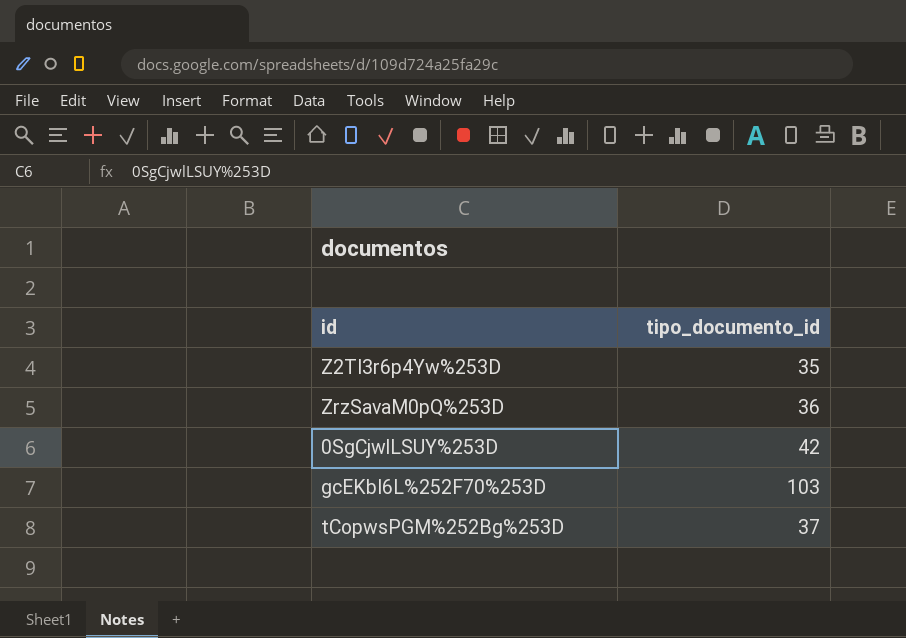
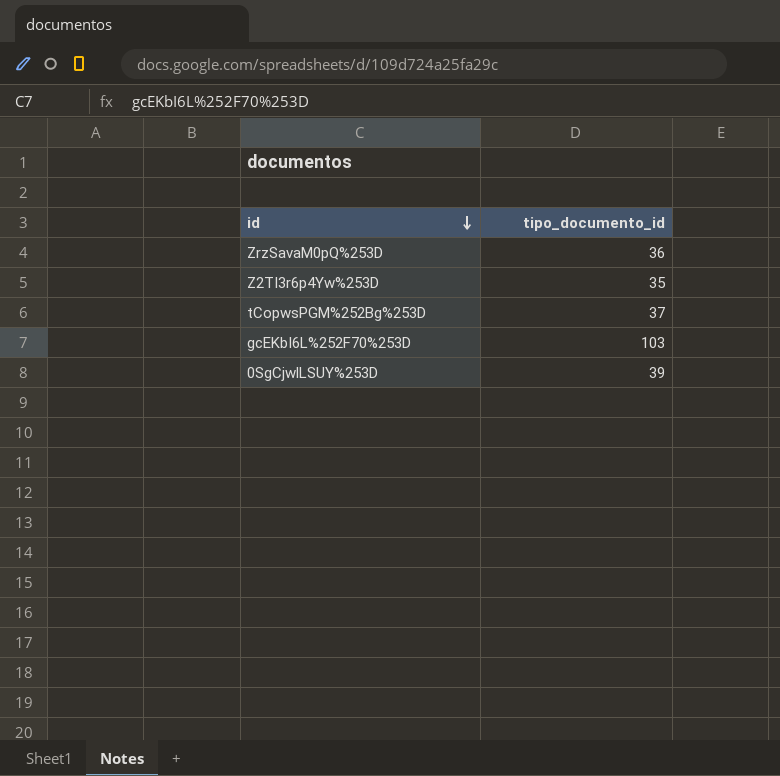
row order: none -> id descending
0SgCjwlLSUY%253D | tipo_documento_id: 42 -> 39

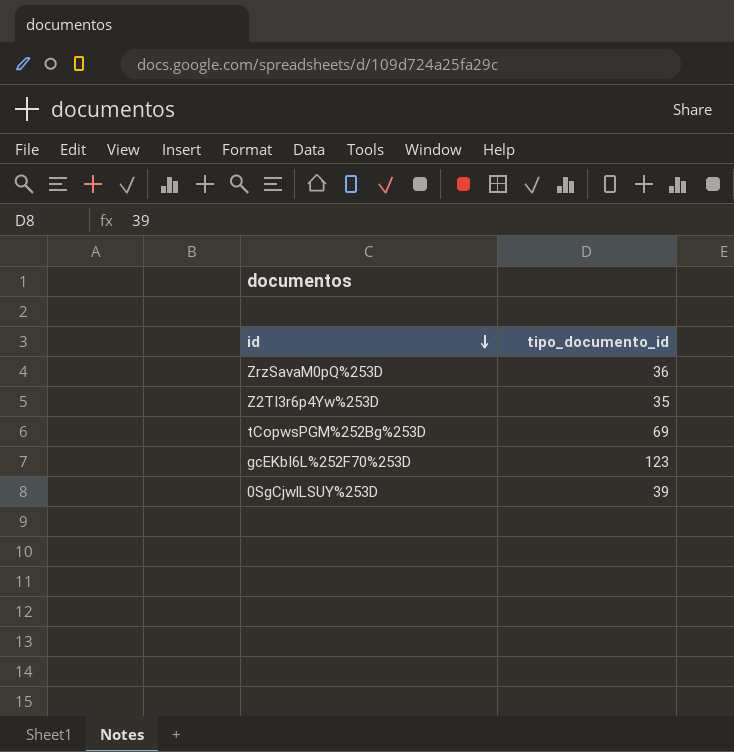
tCopwsPGM%252Bg%253D | tipo_documento_id: 37 -> 69
gcEKbI6L%252F70%253D | tipo_documento_id: 103 -> 123

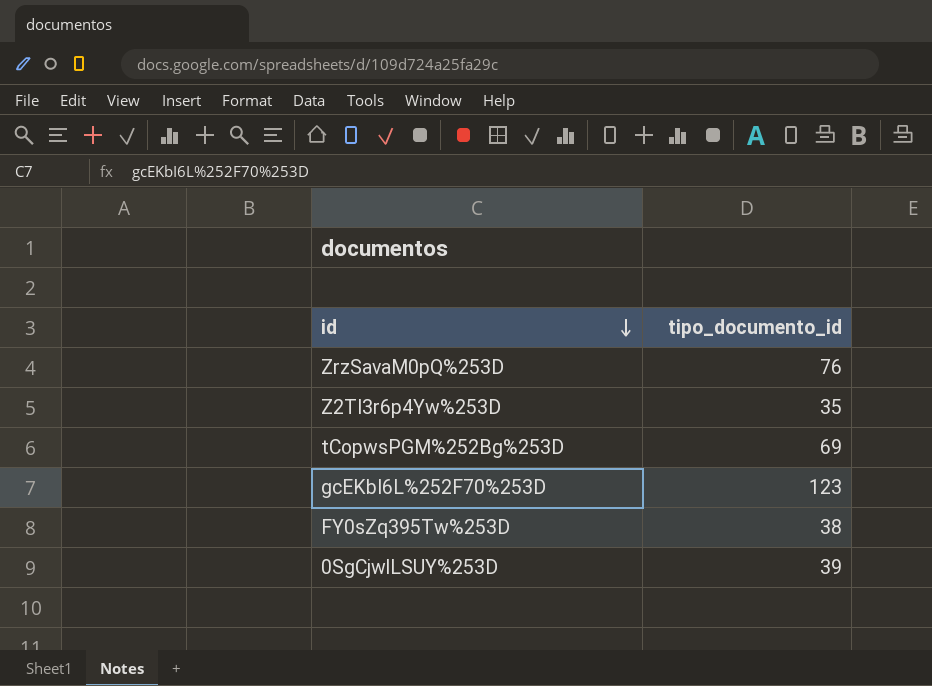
ZrzSavaM0pQ%253D | tipo_documento_id: 36 -> 76
row FY0sZq395Tw%253D: none -> 38

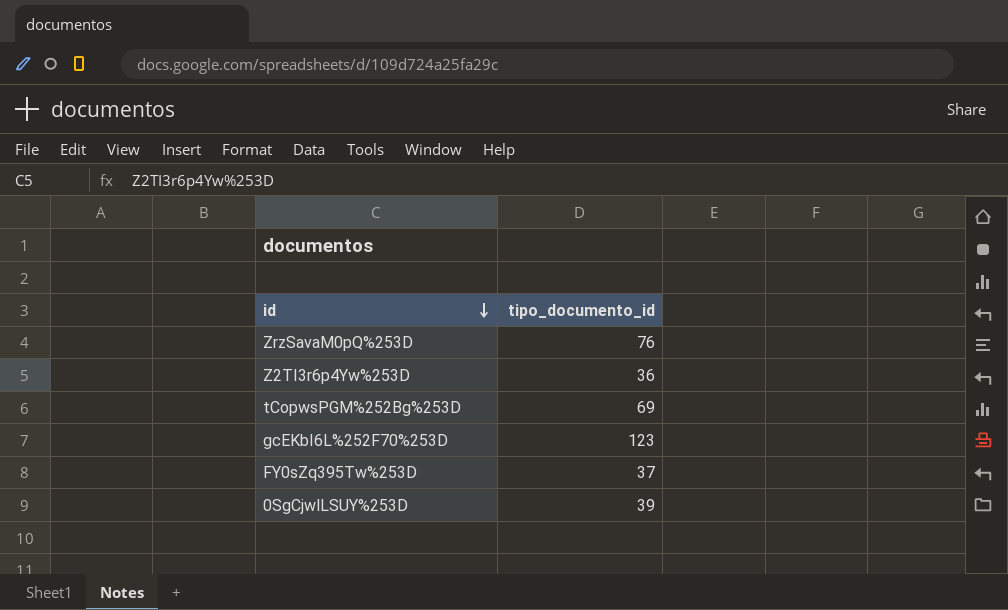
Z2TI3r6p4Yw%253D | tipo_documento_id: 35 -> 36
FY0sZq395Tw%253D | tipo_documento_id: 38 -> 37

